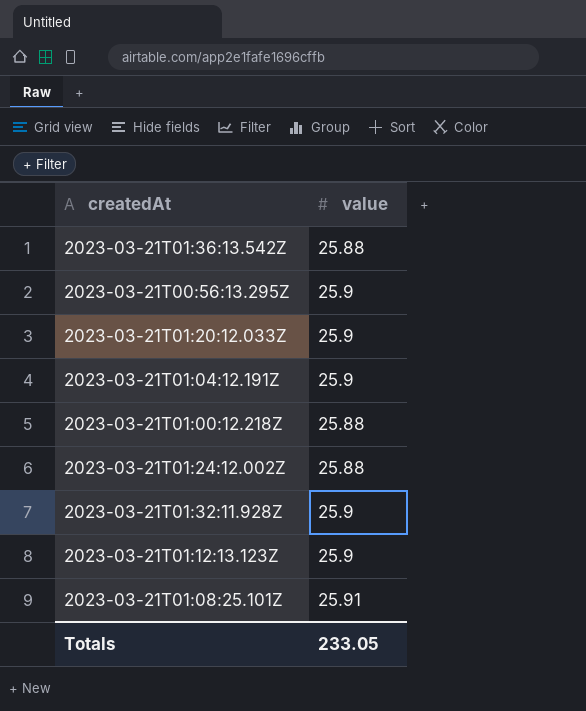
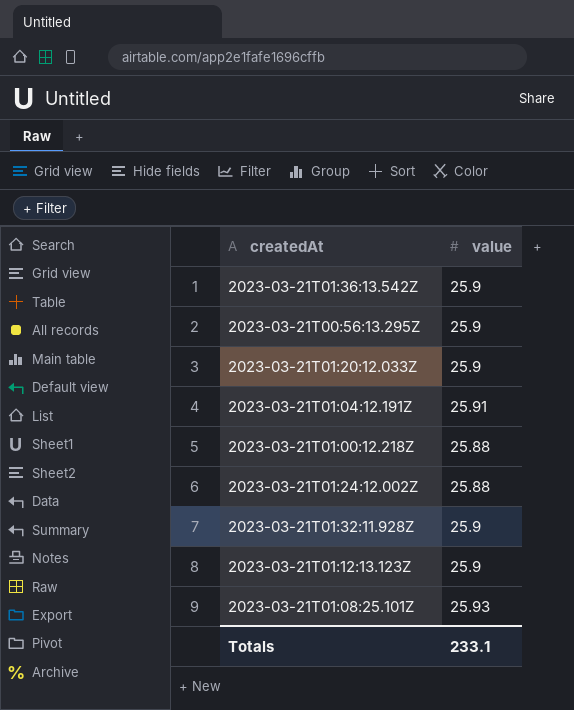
2023-03-21T01:36:13.542Z | value: 25.88 -> 25.9
2023-03-21T01:04:12.191Z | value: 25.9 -> 25.91
2023-03-21T01:08:25.101Z | value: 25.91 -> 25.93
Totals | value: 233.05 -> 233.1

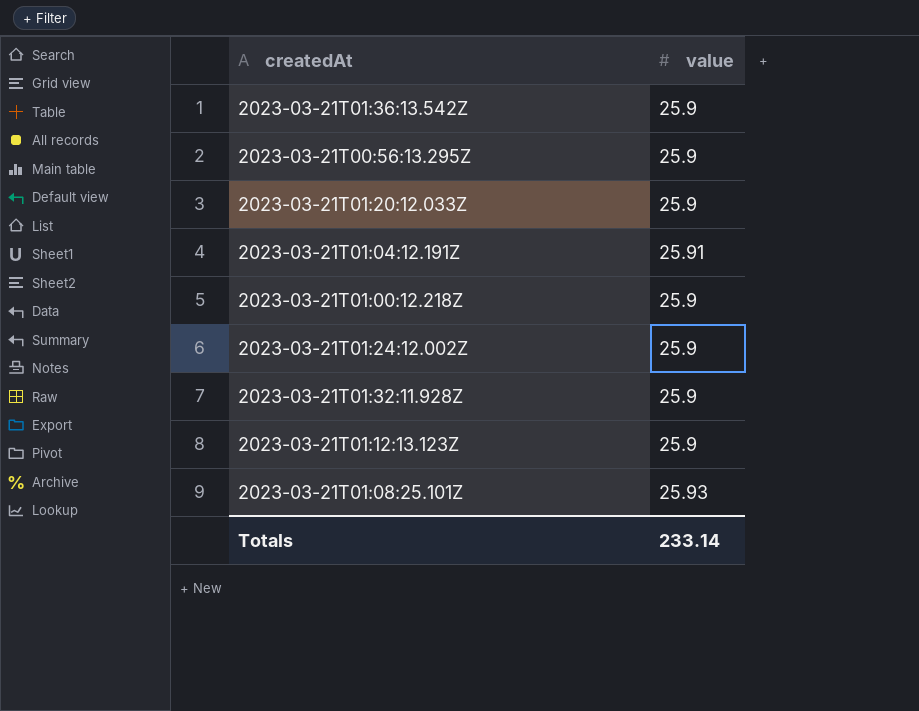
2023-03-21T01:00:12.218Z | value: 25.88 -> 25.9
2023-03-21T01:24:12.002Z | value: 25.88 -> 25.9
Totals | value: 233.1 -> 233.14

